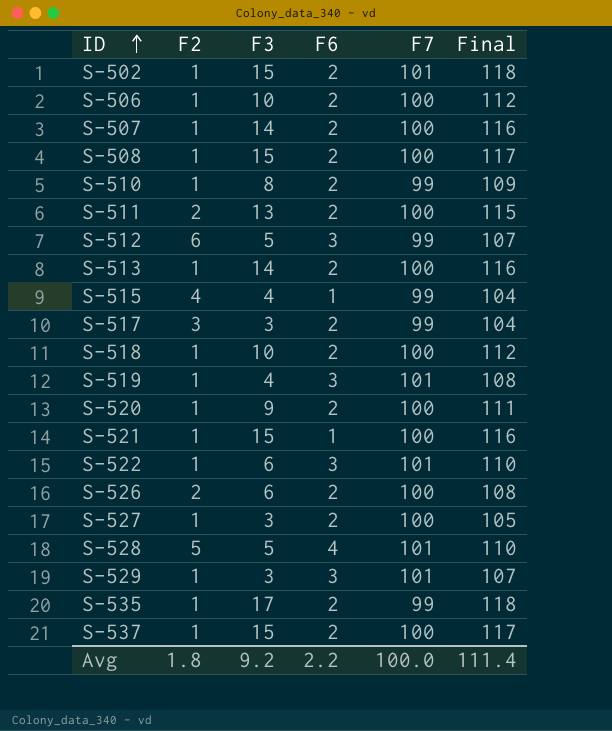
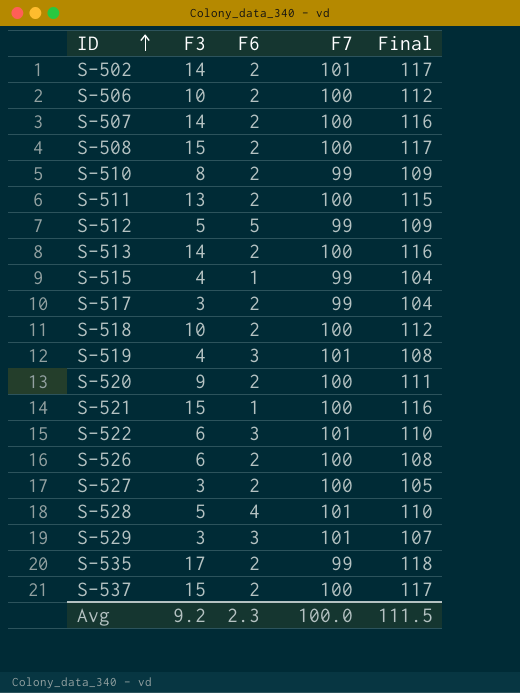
column F2 | position: 2 -> none
S-502 | F3: 15 -> 14
S-502 | Final: 118 -> 117
S-512 | F6: 3 -> 5
S-512 | Final: 107 -> 109
Avg | F6: 2.2 -> 2.3
Avg | Final: 111.4 -> 111.5

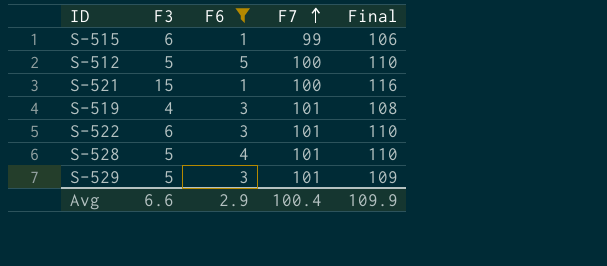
filter: none -> F6 != 2
row order: ID ascending -> F7 ascending
S-515 | F3: 4 -> 6
S-515 | Final: 104 -> 106
S-512 | F7: 99 -> 100
S-512 | Final: 109 -> 110
S-529 | F3: 3 -> 5
S-529 | Final: 107 -> 109
Avg | F3: 9.2 -> 6.6
Avg | F6: 2.3 -> 2.9
Avg | F7: 100.0 -> 100.4
Avg | Final: 111.5 -> 109.9

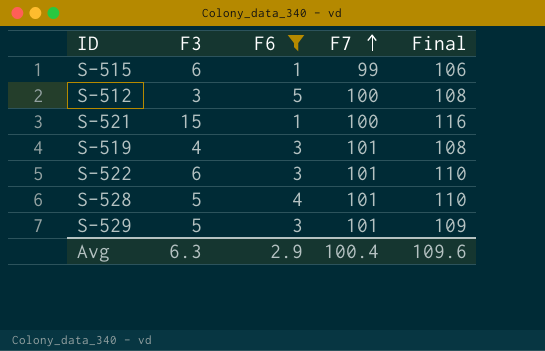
S-512 | F3: 5 -> 3
S-512 | Final: 110 -> 108
Avg | F3: 6.6 -> 6.3
Avg | Final: 109.9 -> 109.6

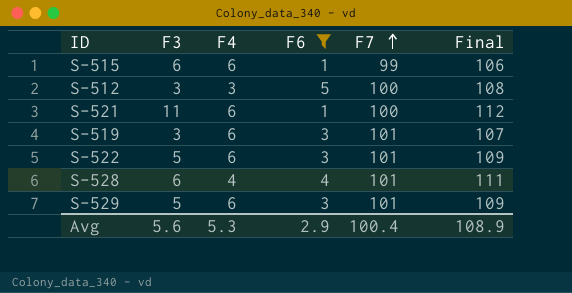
column F4 | position: none -> 3
S-521 | F3: 15 -> 11
S-521 | Final: 116 -> 112
S-519 | F3: 4 -> 3
S-519 | Final: 108 -> 107
S-522 | F3: 6 -> 5
S-522 | Final: 110 -> 109
S-528 | F3: 5 -> 6
S-528 | Final: 110 -> 111
Avg | F3: 6.3 -> 5.6
Avg | Final: 109.6 -> 108.9

